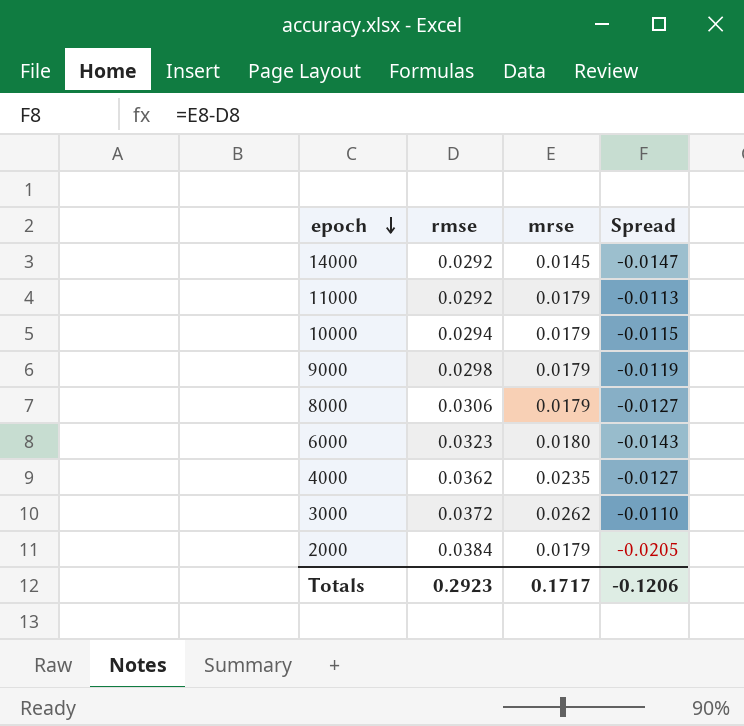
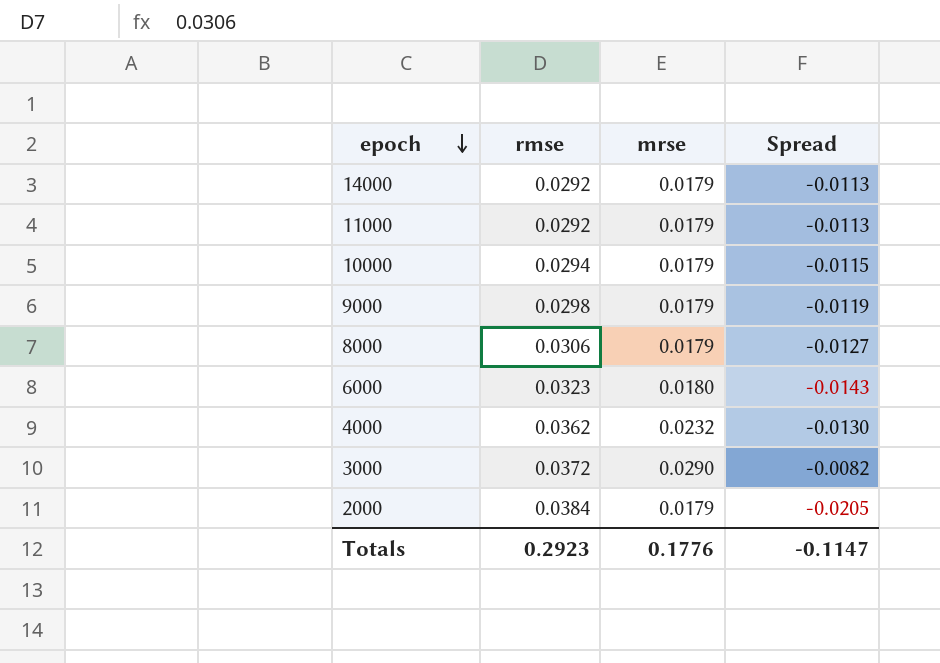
14000 | mrse: 0.0145 -> 0.0179
14000 | Spread: -0.0147 -> -0.0113
4000 | mrse: 0.0235 -> 0.0232
4000 | Spread: -0.0127 -> -0.0130
3000 | mrse: 0.0262 -> 0.0290
3000 | Spread: -0.0110 -> -0.0082
Totals | mrse: 0.1717 -> 0.1776
Totals | Spread: -0.1206 -> -0.1147

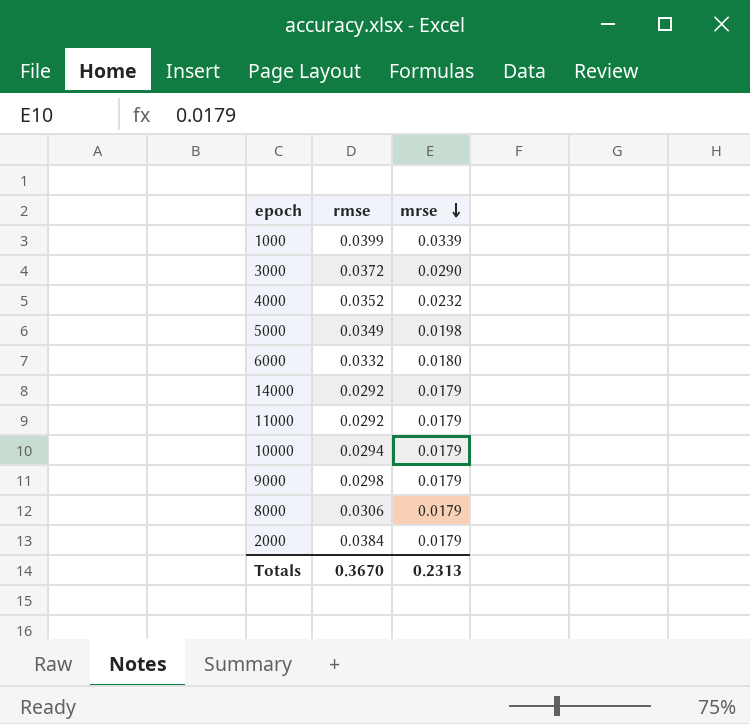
row order: epoch descending -> mrse descending
column Spread | formula: [mrse] - [rmse] -> none
row 1000: none -> 0.0399 | 0.0339
4000 | rmse: 0.0362 -> 0.0352
row 5000: none -> 0.0349 | 0.0198
6000 | rmse: 0.0323 -> 0.0332
Totals | rmse: 0.2923 -> 0.3670
Totals | mrse: 0.1776 -> 0.2313

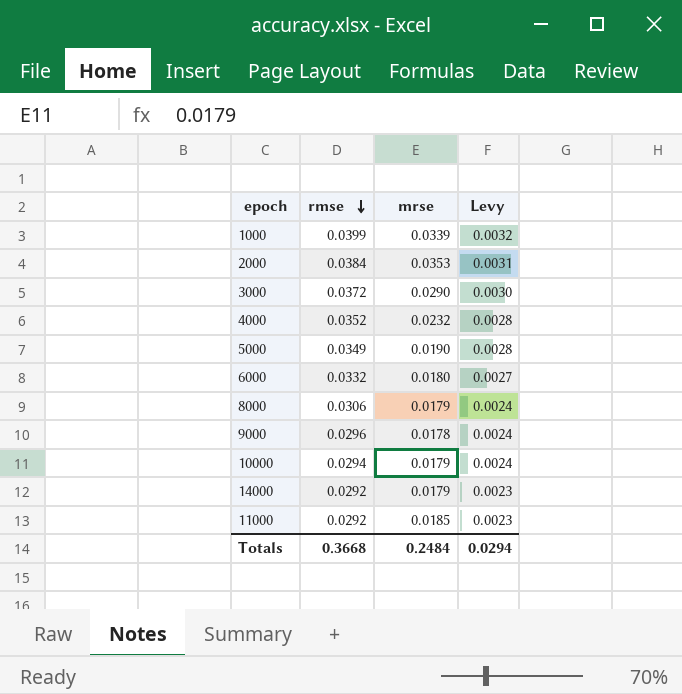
row order: mrse descending -> rmse descending
column Levy | formula: none -> [rmse] * 0.08
2000 | mrse: 0.0179 -> 0.0353
5000 | mrse: 0.0198 -> 0.0190
9000 | rmse: 0.0298 -> 0.0296
9000 | mrse: 0.0179 -> 0.0178
11000 | mrse: 0.0179 -> 0.0185
Totals | rmse: 0.3670 -> 0.3668
Totals | mrse: 0.2313 -> 0.2484

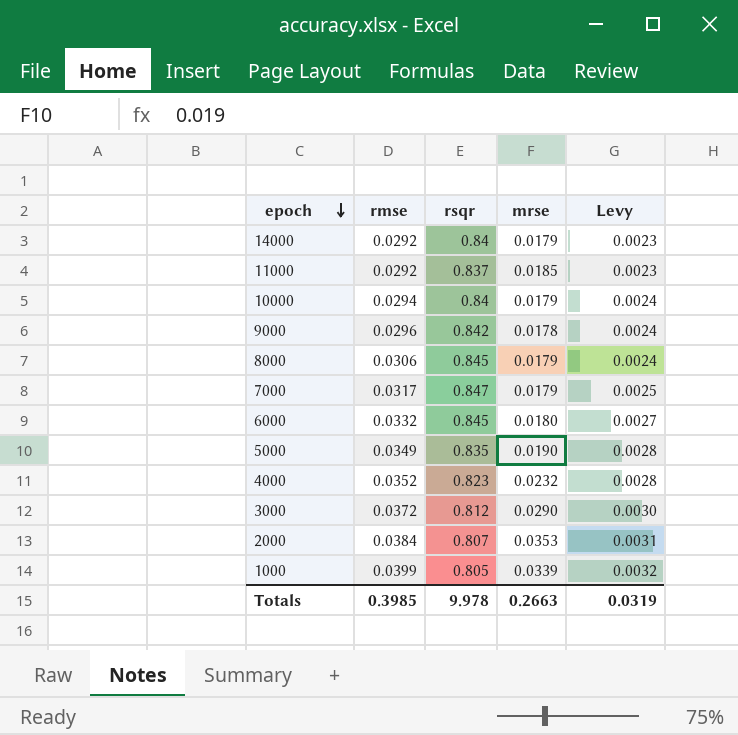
row order: rmse descending -> epoch descending
column rsqr | position: none -> 3
row 7000: none -> 0.0317 | 0.847 | 0.0179 | 0.0025
Totals | rmse: 0.3668 -> 0.3985
Totals | mrse: 0.2484 -> 0.2663
Totals | Levy: 0.0294 -> 0.0319

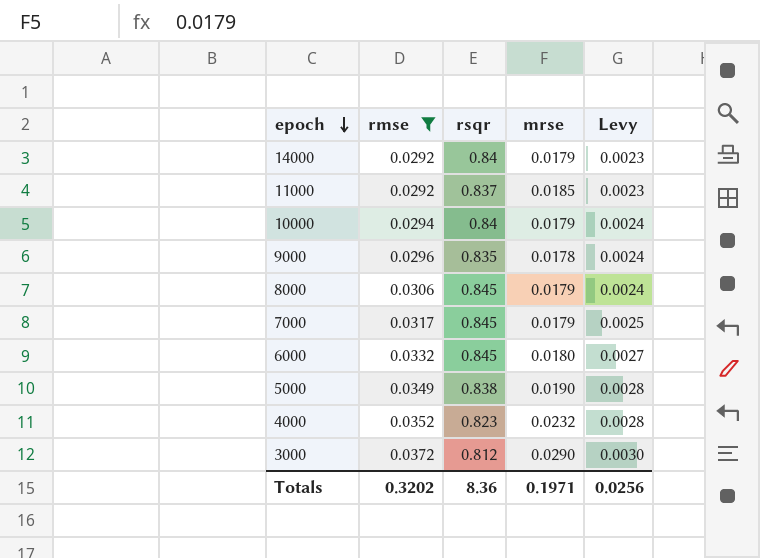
filter: none -> rmse <= 0.0372
9000 | rsqr: 0.842 -> 0.835
7000 | rsqr: 0.847 -> 0.845
5000 | rsqr: 0.835 -> 0.838
Totals | rmse: 0.3985 -> 0.3202
Totals | rsqr: 9.978 -> 8.36
Totals | mrse: 0.2663 -> 0.1971
Totals | Levy: 0.0319 -> 0.0256

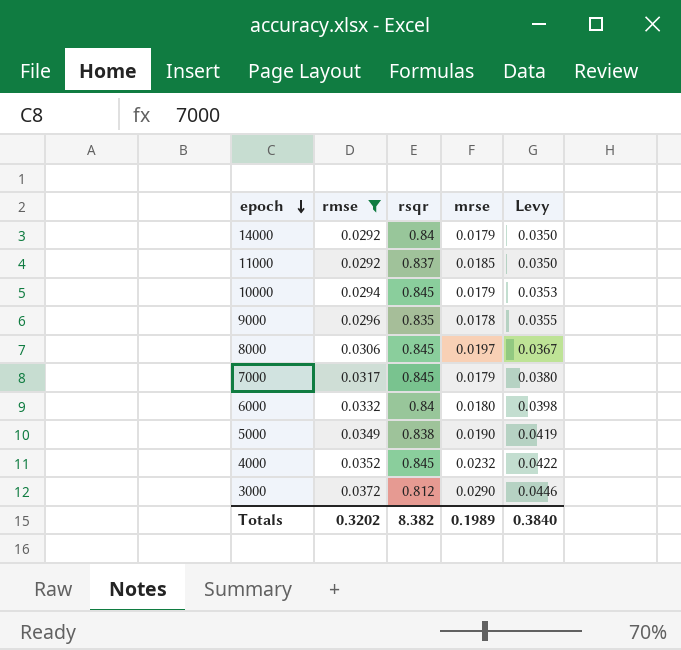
column Levy | formula: [rmse] * 0.08 -> [rmse] * 1.2
10000 | rsqr: 0.84 -> 0.845
8000 | mrse: 0.0179 -> 0.0197
6000 | rsqr: 0.845 -> 0.84
4000 | rsqr: 0.823 -> 0.845
Totals | rsqr: 8.36 -> 8.382
Totals | mrse: 0.1971 -> 0.1989
Totals | Levy: 0.0256 -> 0.3840

